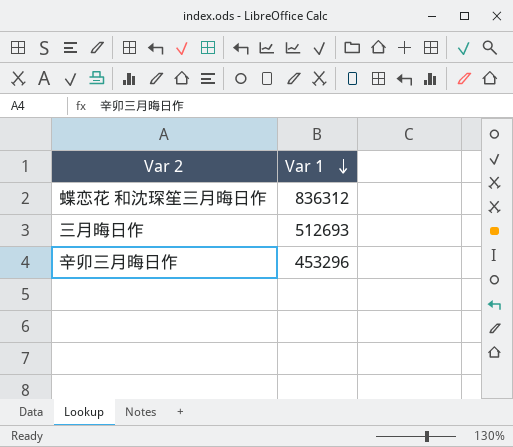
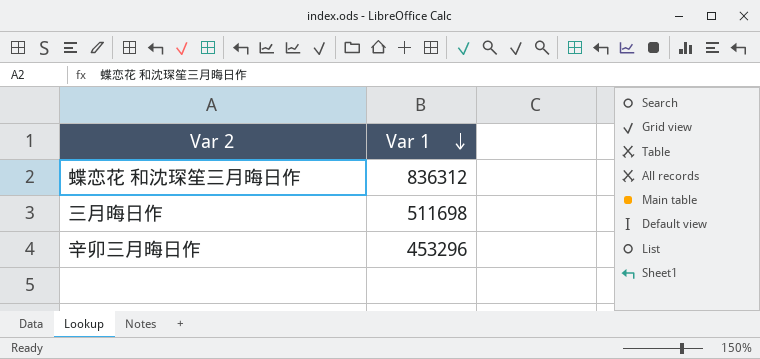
三月晦日作 | Var 1: 512693 -> 511698

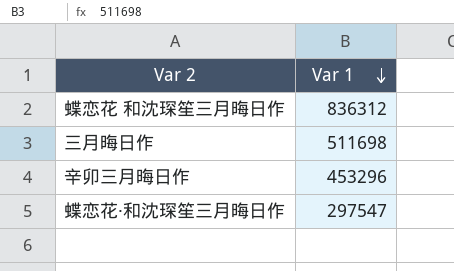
row 蝶恋花·和沈琛笙三月晦日作: none -> 297547

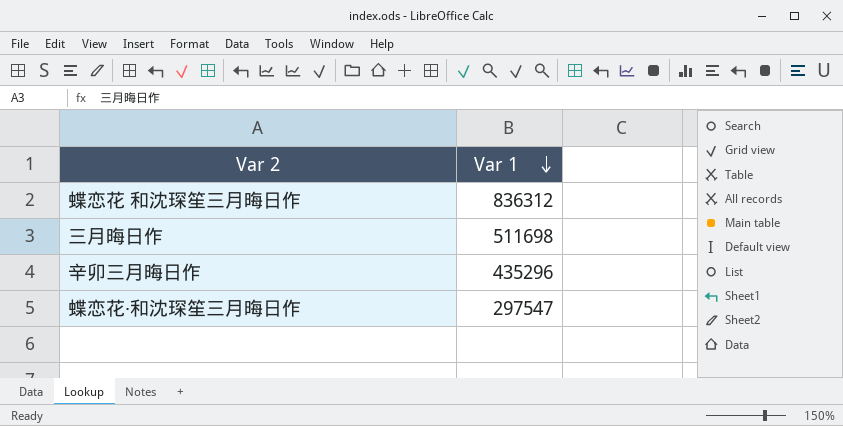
辛卯三月晦日作 | Var 1: 453296 -> 435296

